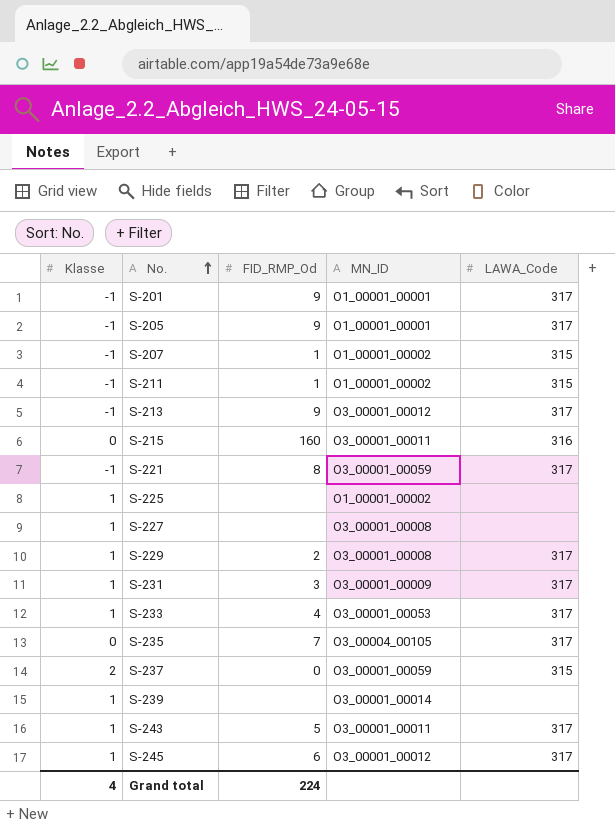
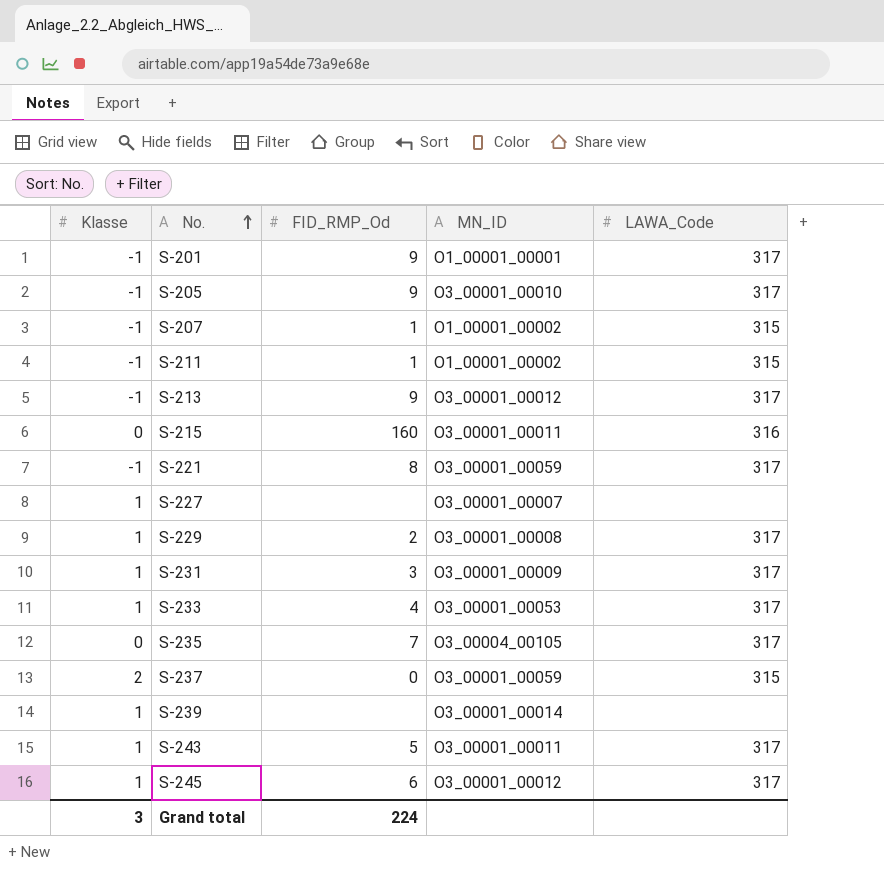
row S-225: 1 | none | O1_00001_00002 | none -> none
S-205 | MN_ID: O1_00001_00001 -> O3_00001_00010
S-227 | MN_ID: O3_00001_00008 -> O3_00001_00007
Grand total | Klasse: 4 -> 3

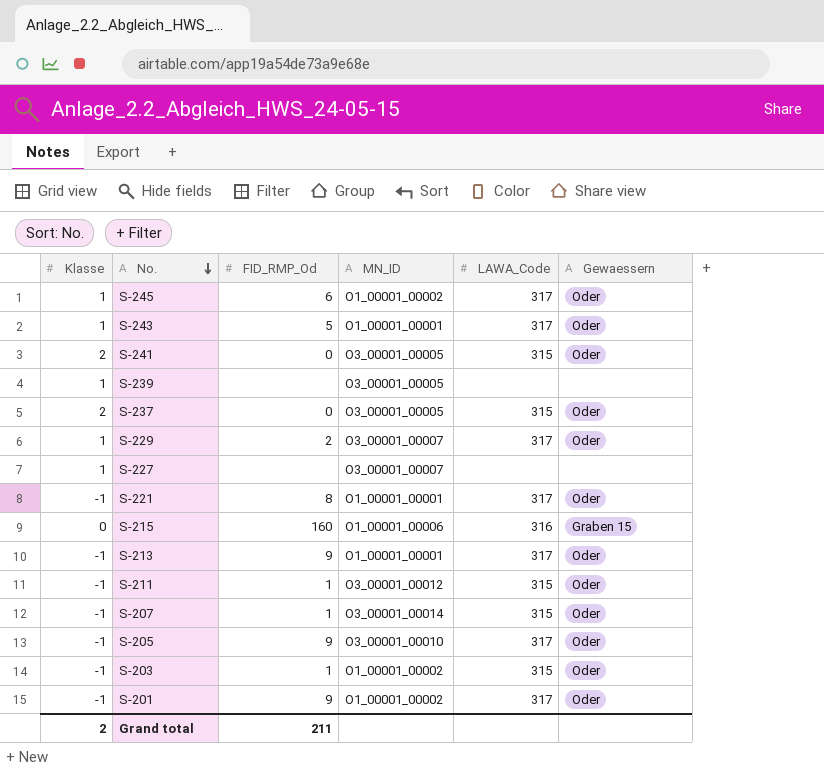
row order: No. ascending -> No. descending
column Gewaessern | position: none -> 6
row S-231: 1 | 3 | O3_00001_00009 | 317 -> none
row S-233: 1 | 4 | O3_00001_00053 | 317 -> none
row S-235: 0 | 7 | O3_00004_00105 | 317 -> none
S-245 | MN_ID: O3_00001_00012 -> O1_00001_00002
S-243 | MN_ID: O3_00001_00011 -> O1_00001_00001
row S-241: none -> 2 | 0 | O3_00001_00005 | 315 | Oder
S-239 | MN_ID: O3_00001_00014 -> O3_00001_00005
S-237 | MN_ID: O3_00001_00059 -> O3_00001_00005
S-229 | MN_ID: O3_00001_00008 -> O3_00001_00007
S-221 | MN_ID: O3_00001_00059 -> O1_00001_00001
S-215 | MN_ID: O3_00001_00011 -> O1_00001_00006
S-213 | MN_ID: O3_00001_00012 -> O1_00001_00001
S-211 | MN_ID: O1_00001_00002 -> O3_00001_00012
S-207 | MN_ID: O1_00001_00002 -> O3_00001_00014
row S-203: none -> -1 | 1 | O1_00001_00002 | 315 | Oder
S-201 | MN_ID: O1_00001_00001 -> O1_00001_00002
Grand total | Klasse: 3 -> 2
Grand total | FID_RMP_Od: 224 -> 211

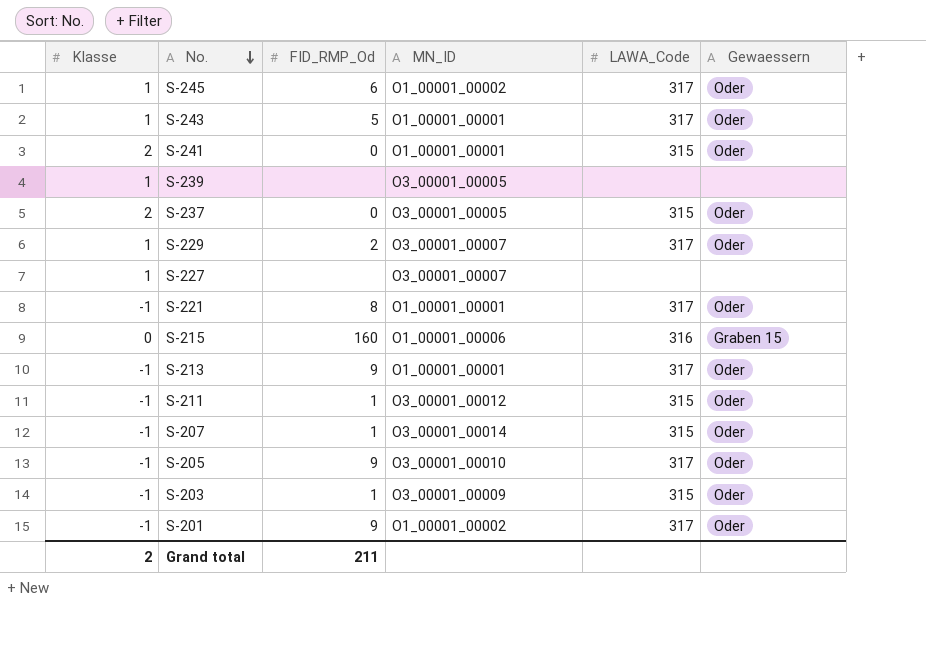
S-241 | MN_ID: O3_00001_00005 -> O1_00001_00001
S-203 | MN_ID: O1_00001_00002 -> O3_00001_00009

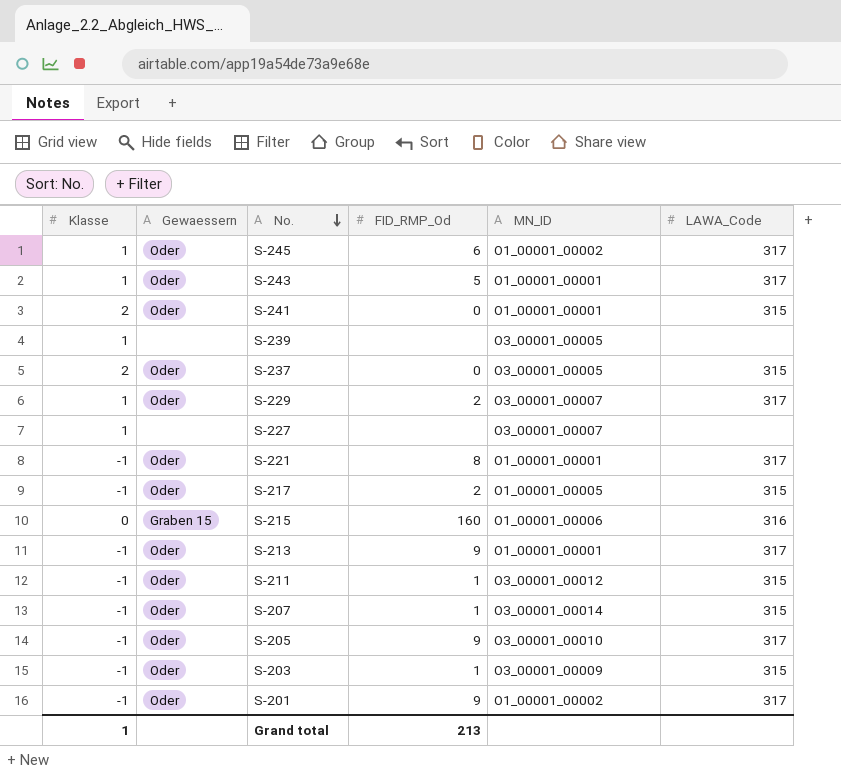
column Gewaessern | position: 6 -> 2
row S-217: none -> -1 | Oder | 2 | O1_00001_00005 | 315
Grand total | Klasse: 2 -> 1
Grand total | FID_RMP_Od: 211 -> 213

